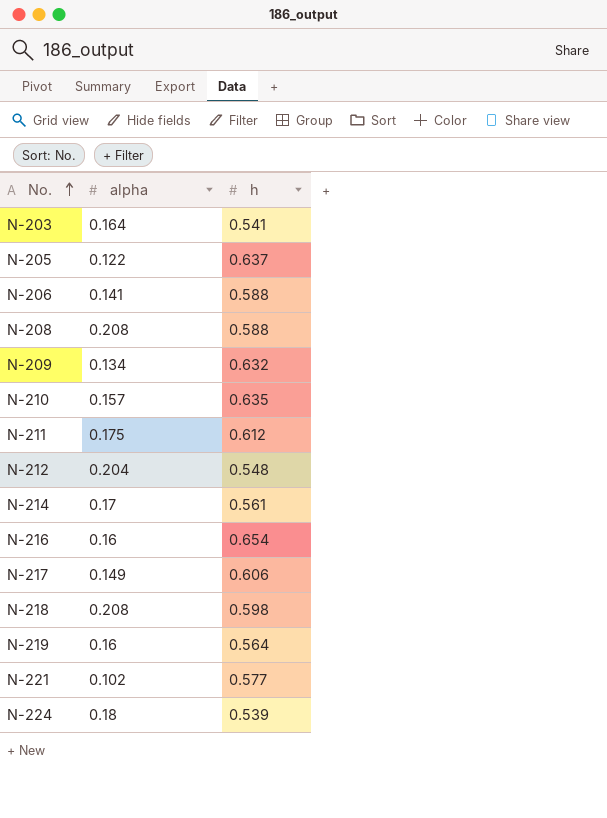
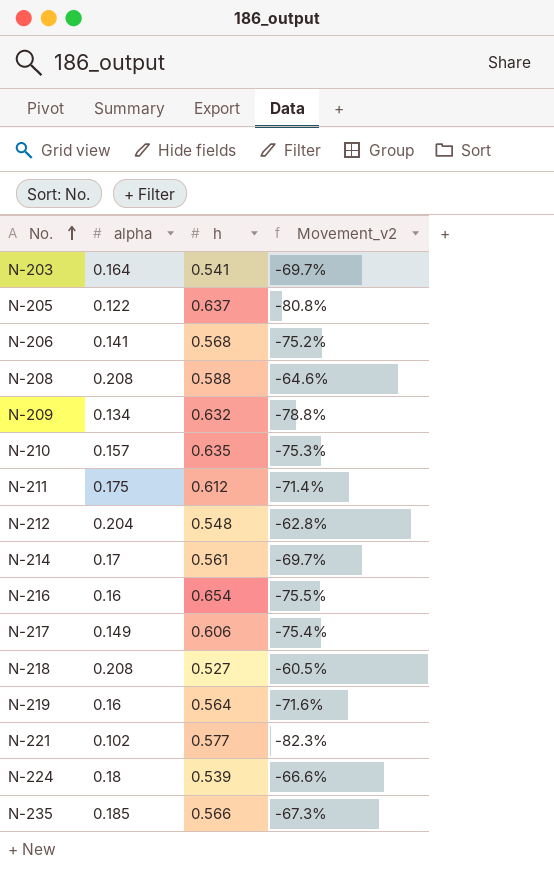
column Movement_v2 | formula: none -> ([alpha] - [h]) / [h]
N-206 | h: 0.588 -> 0.568
N-218 | h: 0.598 -> 0.527
row N-235: none -> 0.185 | 0.566 | -67.3%

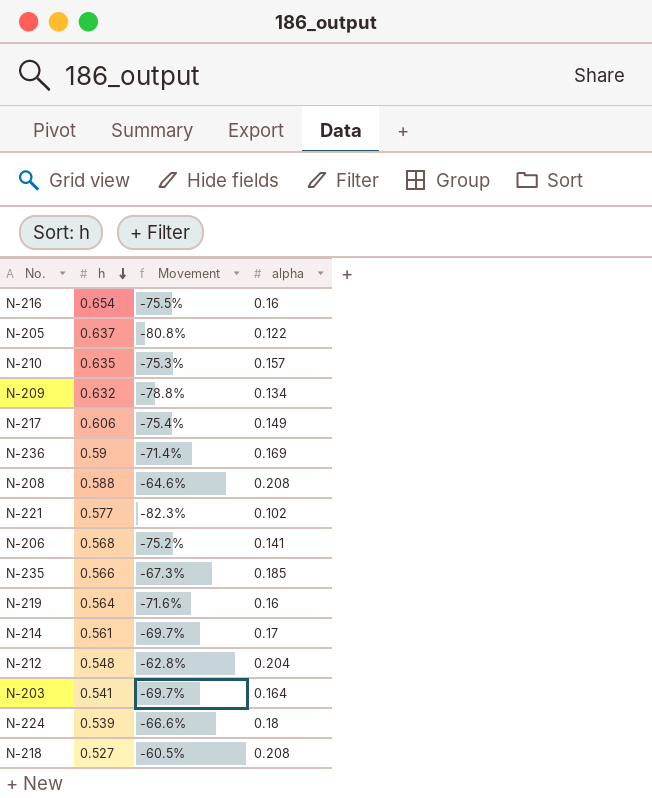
row order: No. ascending -> h descending
column name: Movement_v2 -> Movement
column alpha | position: 2 -> 4
row N-211: 0.175 | 0.612 | -71.4% -> none
row N-236: none -> 0.59 | -71.4% | 0.169

